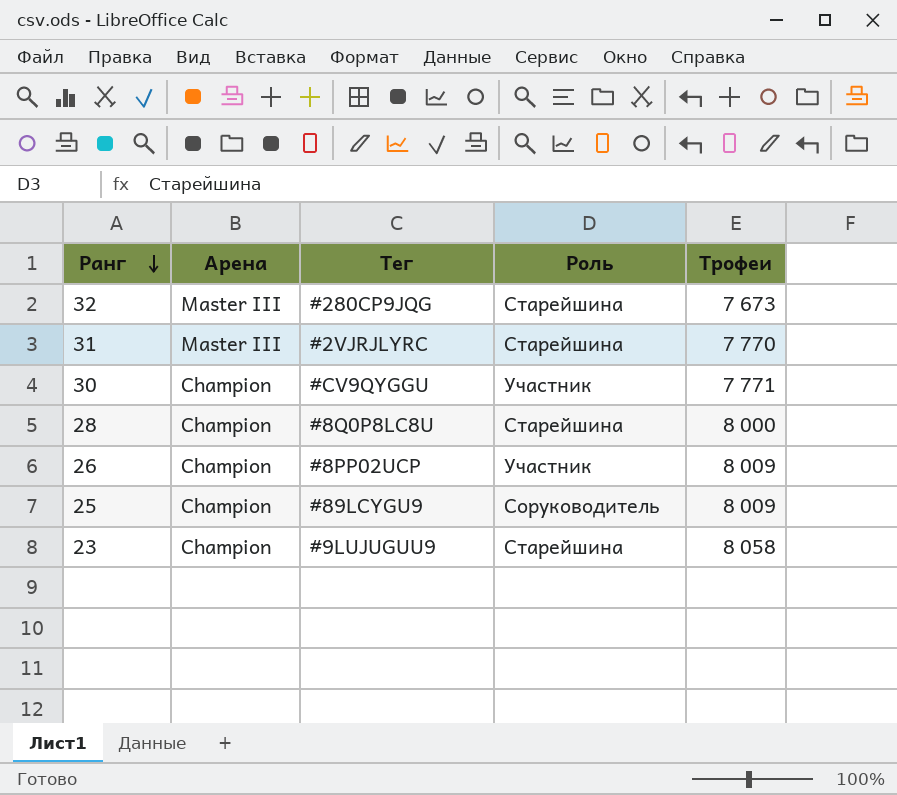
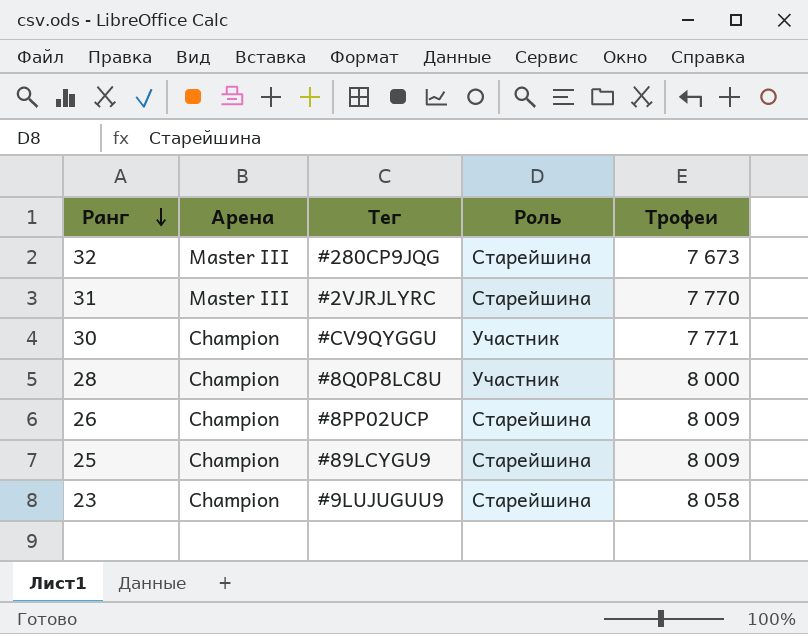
28 | Роль: Старейшина -> Участник
26 | Роль: Участник -> Старейшина
25 | Роль: Соруководитель -> Старейшина

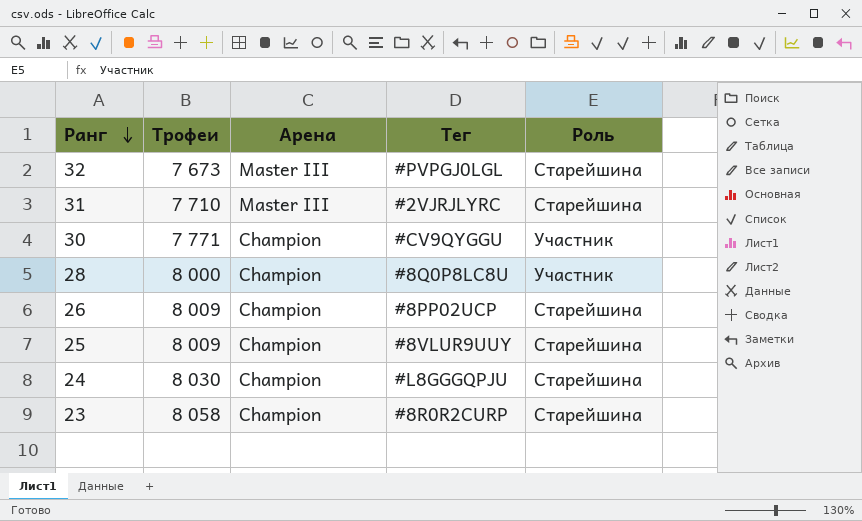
column Трофеи | position: 5 -> 2
32 | Тег: #280CP9JQG -> #PVPGJ0LGL
31 | Трофеи: 7 770 -> 7 710
25 | Тег: #89LCYGU9 -> #8VLUR9UUY
row 24: none -> 8 030 | Champion | #L8GGGQPJU | Старейшина
23 | Тег: #9LUJUGUU9 -> #8R0R2CURP

